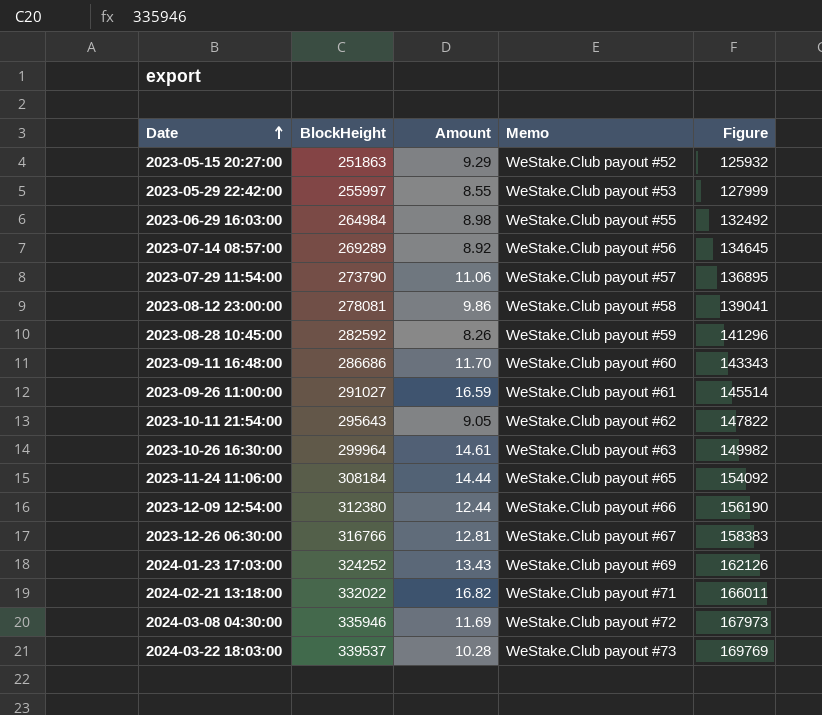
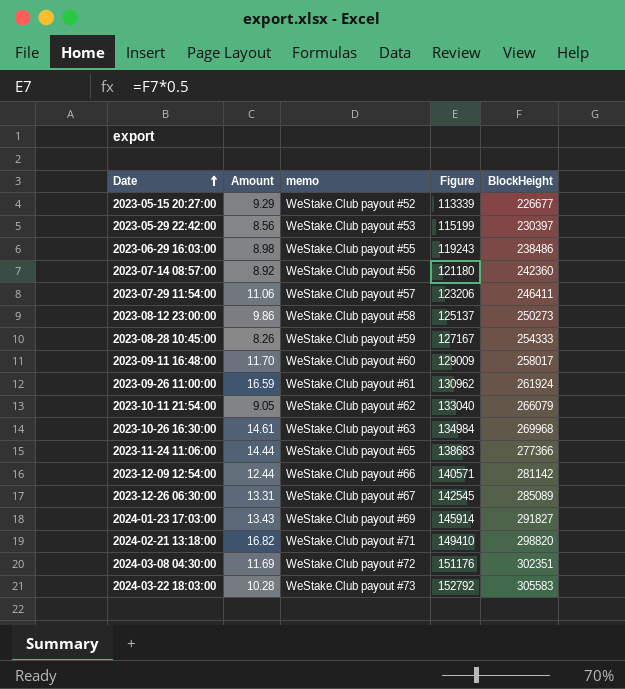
column name: Memo -> memo
column BlockHeight | position: 2 -> 5
2023-05-15 20:27:00 | Figure: 125932 -> 113339
2023-05-15 20:27:00 | BlockHeight: 251863 -> 226677
2023-05-29 22:42:00 | Amount: 8.55 -> 8.56
2023-05-29 22:42:00 | Figure: 127999 -> 115199
2023-05-29 22:42:00 | BlockHeight: 255997 -> 230397
2023-06-29 16:03:00 | Figure: 132492 -> 119243
2023-06-29 16:03:00 | BlockHeight: 264984 -> 238486
2023-07-14 08:57:00 | Figure: 134645 -> 121180
2023-07-14 08:57:00 | BlockHeight: 269289 -> 242360
2023-07-29 11:54:00 | Figure: 136895 -> 123206
2023-07-29 11:54:00 | BlockHeight: 273790 -> 246411
2023-08-12 23:00:00 | Figure: 139041 -> 125137
2023-08-12 23:00:00 | BlockHeight: 278081 -> 250273
2023-08-28 10:45:00 | Figure: 141296 -> 127167
2023-08-28 10:45:00 | BlockHeight: 282592 -> 254333
2023-09-11 16:48:00 | Figure: 143343 -> 129009
2023-09-11 16:48:00 | BlockHeight: 286686 -> 258017
2023-09-26 11:00:00 | Figure: 145514 -> 130962
2023-09-26 11:00:00 | BlockHeight: 291027 -> 261924
2023-10-11 21:54:00 | Figure: 147822 -> 133040
2023-10-11 21:54:00 | BlockHeight: 295643 -> 266079
2023-10-26 16:30:00 | Figure: 149982 -> 134984
2023-10-26 16:30:00 | BlockHeight: 299964 -> 269968
2023-11-24 11:06:00 | Figure: 154092 -> 138683
2023-11-24 11:06:00 | BlockHeight: 308184 -> 277366
2023-12-09 12:54:00 | Figure: 156190 -> 140571
2023-12-09 12:54:00 | BlockHeight: 312380 -> 281142
2023-12-26 06:30:00 | Amount: 12.81 -> 13.31
2023-12-26 06:30:00 | Figure: 158383 -> 142545
2023-12-26 06:30:00 | BlockHeight: 316766 -> 285089
2024-01-23 17:03:00 | Figure: 162126 -> 145914
2024-01-23 17:03:00 | BlockHeight: 324252 -> 291827
2024-02-21 13:18:00 | Figure: 166011 -> 149410
2024-02-21 13:18:00 | BlockHeight: 332022 -> 298820
2024-03-08 04:30:00 | Figure: 167973 -> 151176
2024-03-08 04:30:00 | BlockHeight: 335946 -> 302351
2024-03-22 18:03:00 | Figure: 169769 -> 152792
2024-03-22 18:03:00 | BlockHeight: 339537 -> 305583

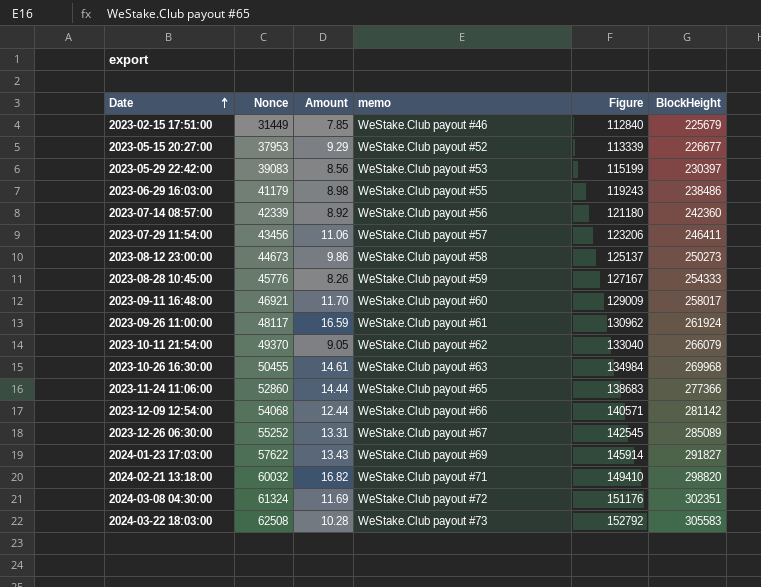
column Nonce | position: none -> 2
row 2023-02-15 17:51:00: none -> 31449 | 7.85 | WeStake.Club payout #46 | 112840 | 225679

